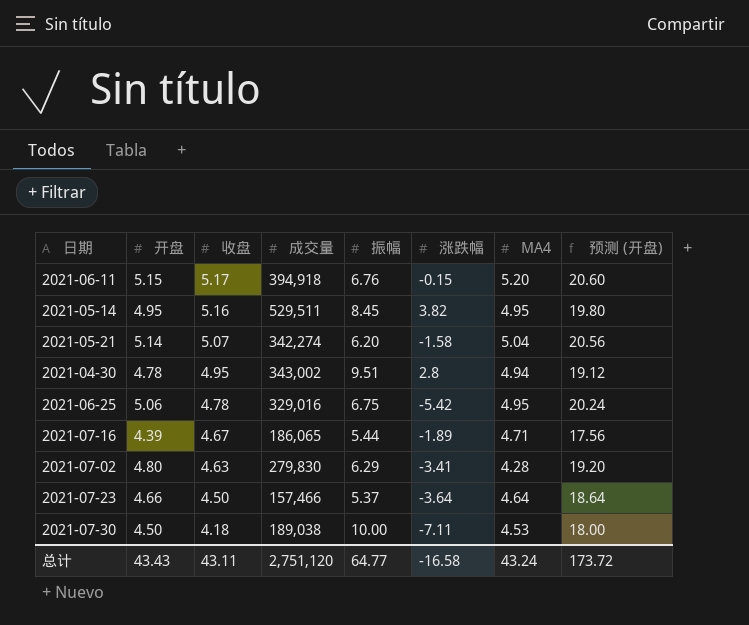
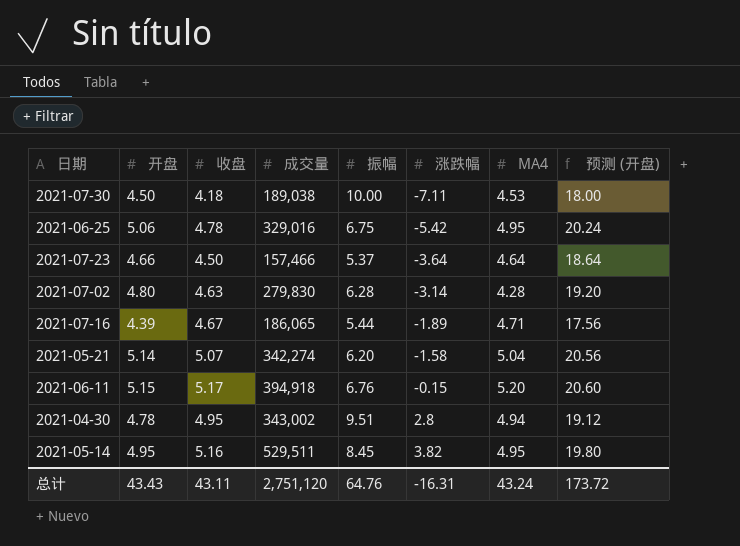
row order: 收盘 descending -> 涨跌幅 ascending
2021-07-02 | 振幅: 6.29 -> 6.28
2021-07-02 | 涨跌幅: -3.41 -> -3.14
总计 | 振幅: 64.77 -> 64.76
总计 | 涨跌幅: -16.58 -> -16.31

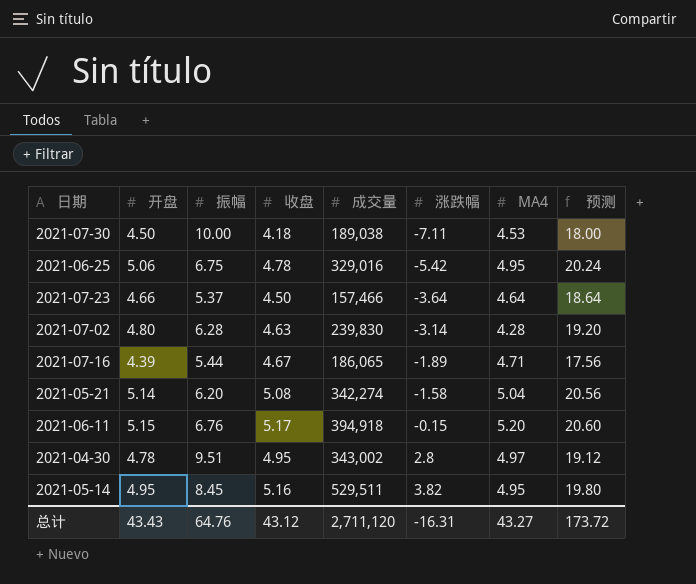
column 振幅 | position: 5 -> 3
column name: 预测 (开盘) -> 预测
2021-07-02 | 成交量: 279,830 -> 239,830
2021-05-21 | 收盘: 5.07 -> 5.08
2021-04-30 | MA4: 4.94 -> 4.97
总计 | 收盘: 43.11 -> 43.12
总计 | 成交量: 2,751,120 -> 2,711,120
总计 | MA4: 43.24 -> 43.27

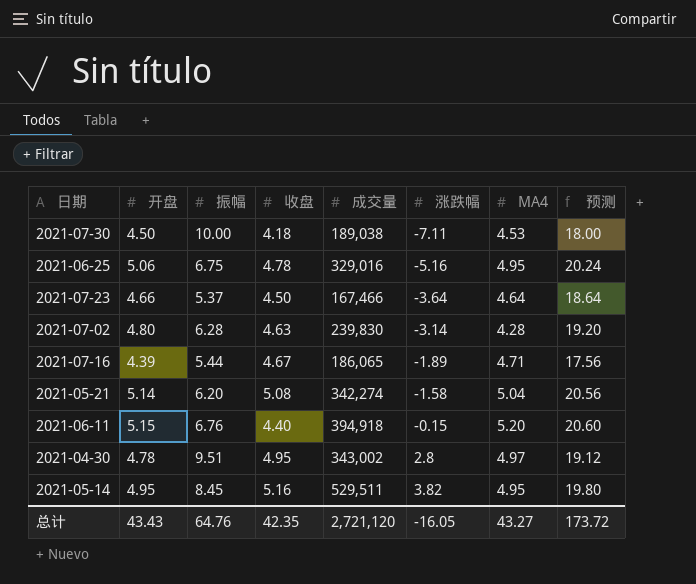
2021-06-25 | 涨跌幅: -5.42 -> -5.16
2021-07-23 | 成交量: 157,466 -> 167,466
2021-06-11 | 收盘: 5.17 -> 4.40
总计 | 收盘: 43.12 -> 42.35
总计 | 成交量: 2,711,120 -> 2,721,120
总计 | 涨跌幅: -16.31 -> -16.05

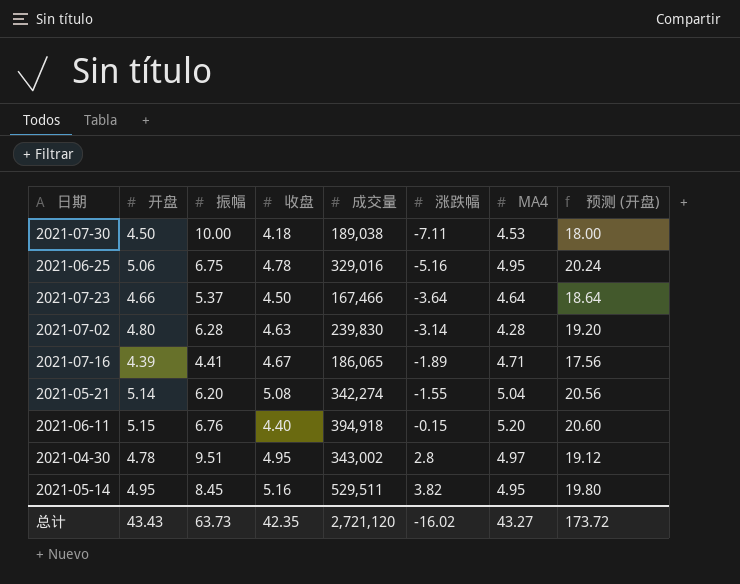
column name: 预测 -> 预测 (开盘)
2021-07-16 | 振幅: 5.44 -> 4.41
2021-05-21 | 涨跌幅: -1.58 -> -1.55
总计 | 振幅: 64.76 -> 63.73
总计 | 涨跌幅: -16.05 -> -16.02

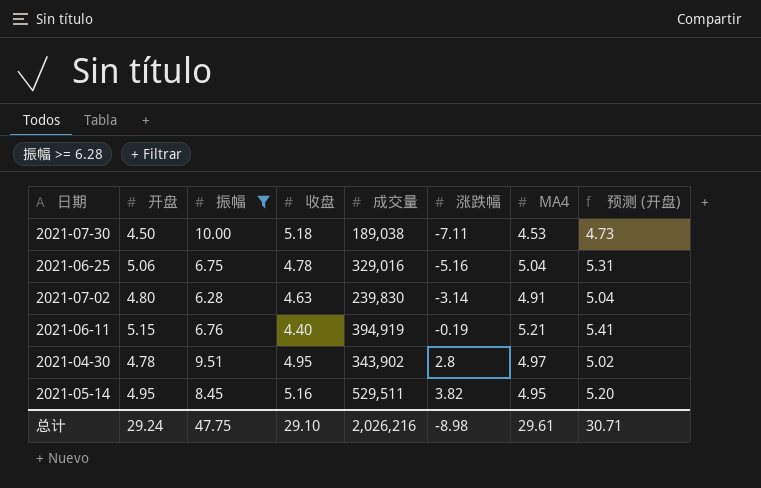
filter: none -> 振幅 >= 6.28
column 预测 (开盘) | formula: [开盘] * 4 -> [开盘] * 1.05
2021-07-30 | 收盘: 4.18 -> 5.18
2021-06-25 | MA4: 4.95 -> 5.04
2021-07-02 | MA4: 4.28 -> 4.91
2021-06-11 | 成交量: 394,918 -> 394,919
2021-06-11 | 涨跌幅: -0.15 -> -0.19
2021-06-11 | MA4: 5.20 -> 5.21
2021-04-30 | 成交量: 343,002 -> 343,902
总计 | 开盘: 43.43 -> 29.24
总计 | 振幅: 63.73 -> 47.75
总计 | 收盘: 42.35 -> 29.10
总计 | 成交量: 2,721,120 -> 2,026,216
总计 | 涨跌幅: -16.02 -> -8.98
总计 | MA4: 43.27 -> 29.61
总计 | 预测 (开盘): 173.72 -> 30.71

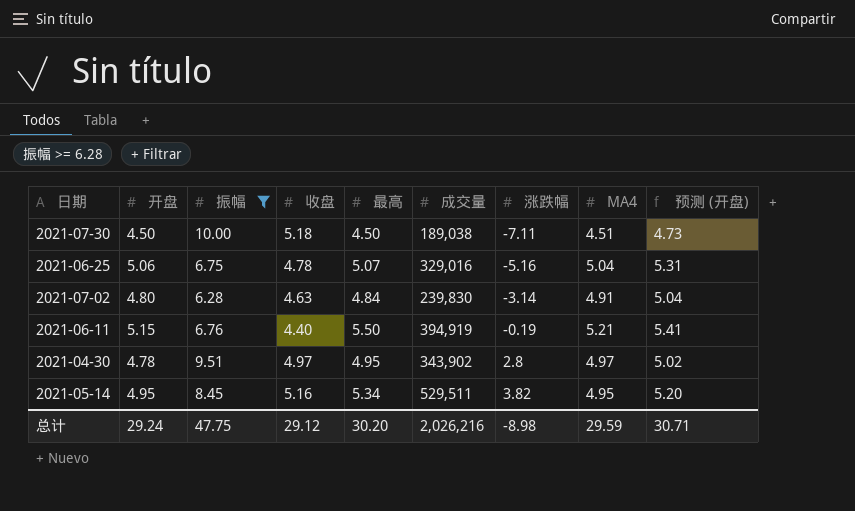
column 最高 | position: none -> 5
2021-07-30 | MA4: 4.53 -> 4.51
2021-04-30 | 收盘: 4.95 -> 4.97
总计 | 收盘: 29.10 -> 29.12
总计 | MA4: 29.61 -> 29.59

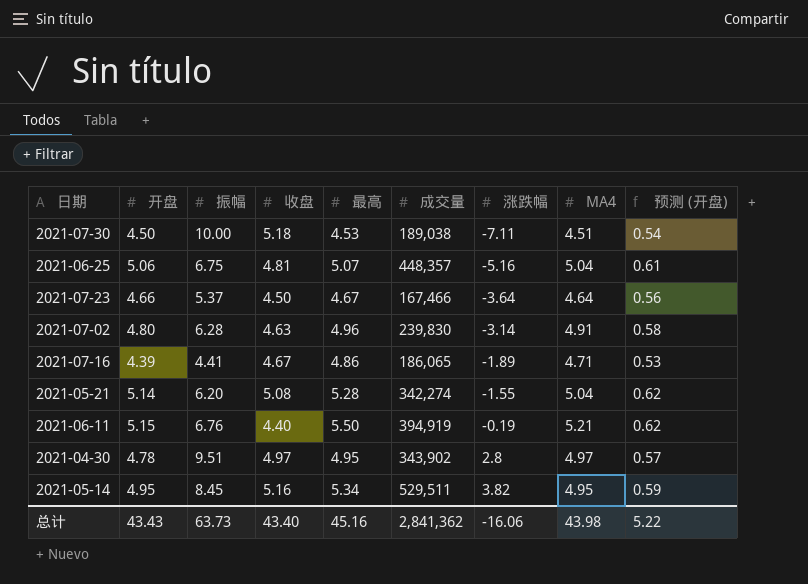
filter: 振幅 >= 6.28 -> none
column 预测 (开盘) | formula: [开盘] * 1.05 -> [开盘] * 0.12
2021-07-30 | 最高: 4.50 -> 4.53
2021-06-25 | 收盘: 4.78 -> 4.81
2021-06-25 | 成交量: 329,016 -> 448,357
2021-07-02 | 最高: 4.84 -> 4.96
总计 | 开盘: 29.24 -> 43.43
总计 | 振幅: 47.75 -> 63.73
总计 | 收盘: 29.12 -> 43.40
总计 | 最高: 30.20 -> 45.16
总计 | 成交量: 2,026,216 -> 2,841,362
总计 | 涨跌幅: -8.98 -> -16.06
总计 | MA4: 29.59 -> 43.98
总计 | 预测 (开盘): 30.71 -> 5.22

